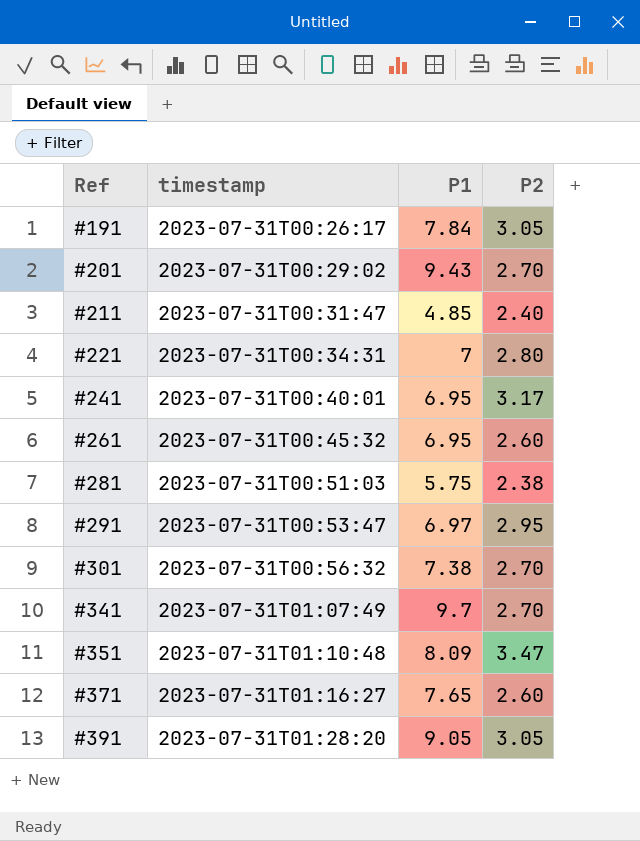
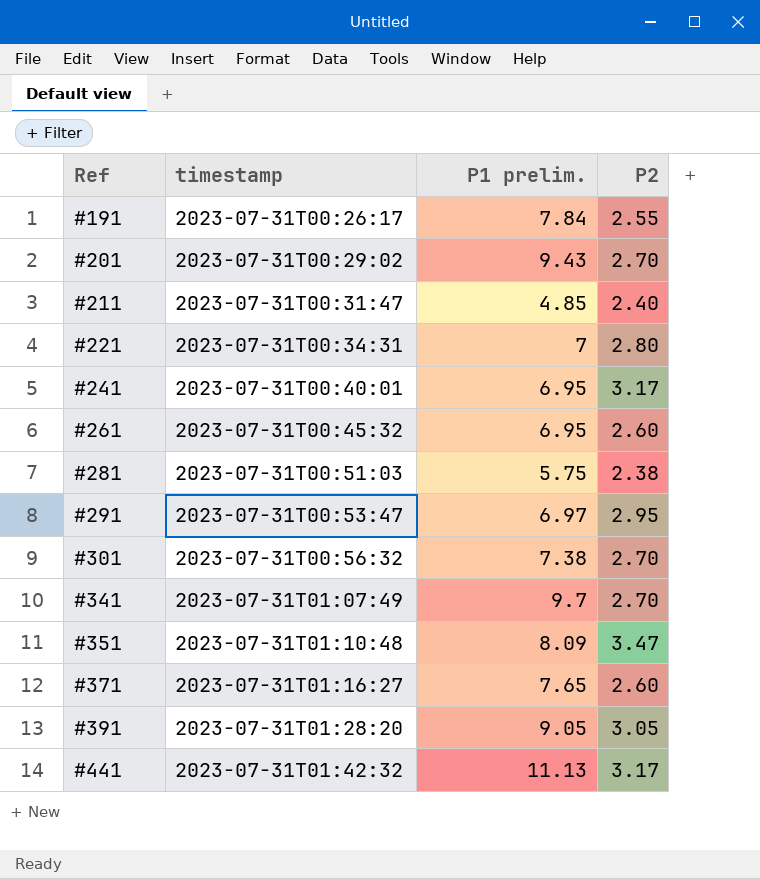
column name: P1 -> P1 prelim.
#191 | P2: 3.05 -> 2.55
row #441: none -> 2023-07-31T01:42:32 | 11.13 | 3.17

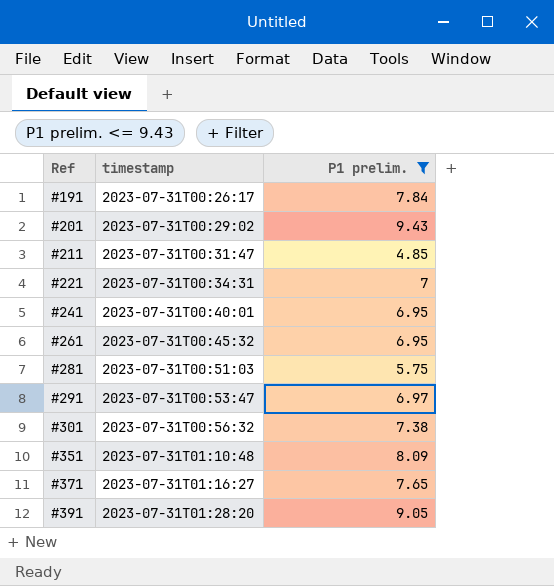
filter: none -> P1 prelim. <= 9.43
column P2 | position: 4 -> none

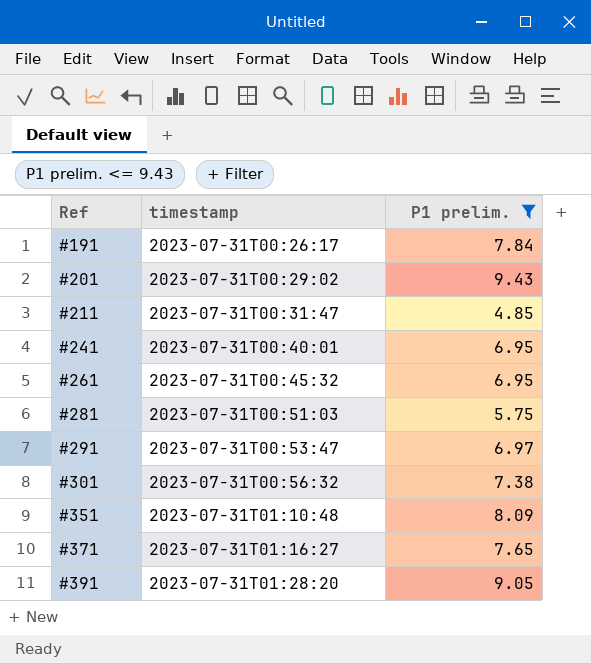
row #221: 2023-07-31T00:34:31 | 7 -> none

